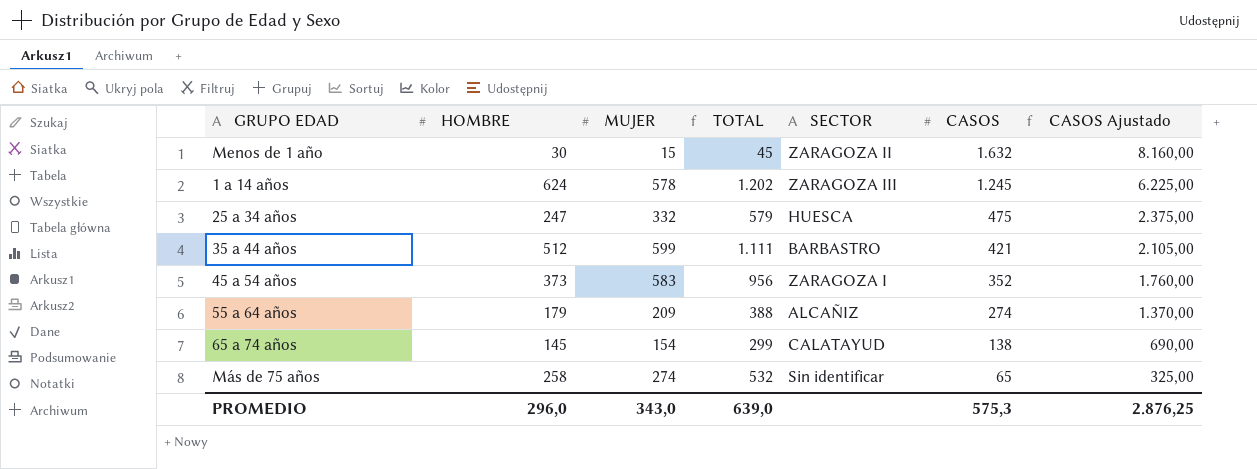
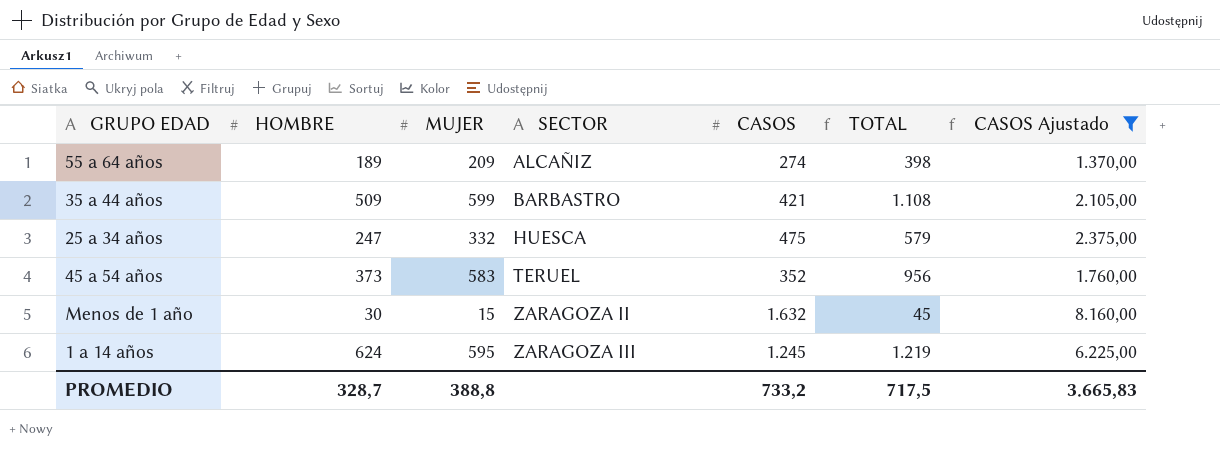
filter: none -> CASOS Ajustado >= 1.370,00
row order: CASOS descending -> SECTOR ascending
column TOTAL | position: 4 -> 6
55 a 64 años | HOMBRE: 179 -> 189
55 a 64 años | TOTAL: 388 -> 398
35 a 44 años | HOMBRE: 512 -> 509
35 a 44 años | TOTAL: 1.111 -> 1.108
45 a 54 años | SECTOR: ZARAGOZA I -> TERUEL
1 a 14 años | MUJER: 578 -> 595
1 a 14 años | TOTAL: 1.202 -> 1.219
PROMEDIO | HOMBRE: 296,0 -> 328,7
PROMEDIO | MUJER: 343,0 -> 388,8
PROMEDIO | CASOS: 575,3 -> 733,2
PROMEDIO | TOTAL: 639,0 -> 717,5
PROMEDIO | CASOS Ajustado: 2.876,25 -> 3.665,83

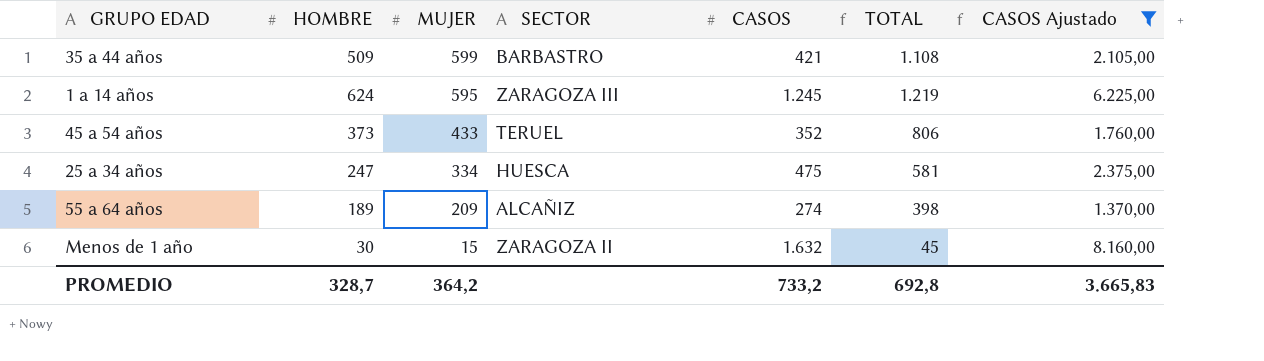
row order: SECTOR ascending -> MUJER descending
45 a 54 años | MUJER: 583 -> 433
45 a 54 años | TOTAL: 956 -> 806
25 a 34 años | MUJER: 332 -> 334
25 a 34 años | TOTAL: 579 -> 581
PROMEDIO | MUJER: 388,8 -> 364,2
PROMEDIO | TOTAL: 717,5 -> 692,8

